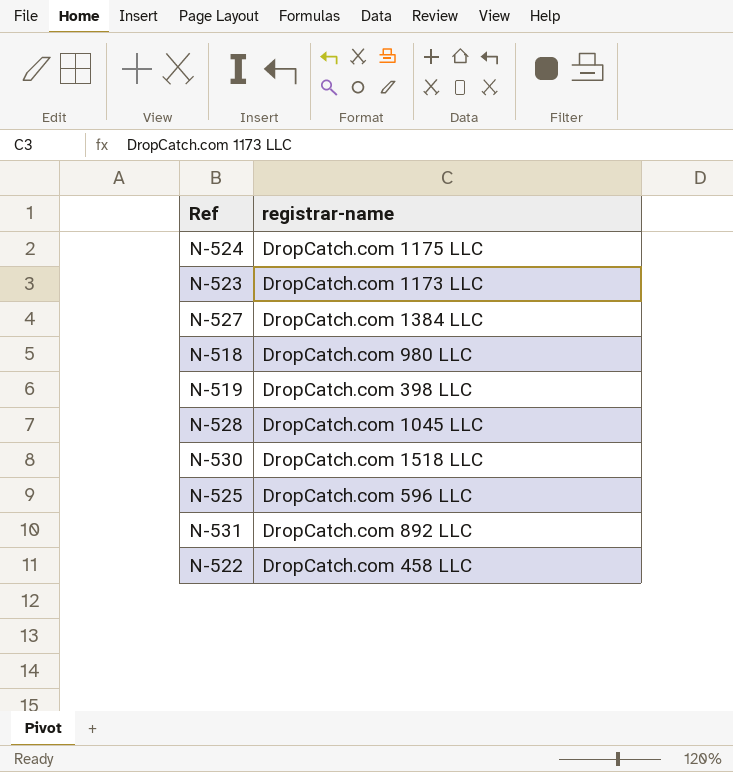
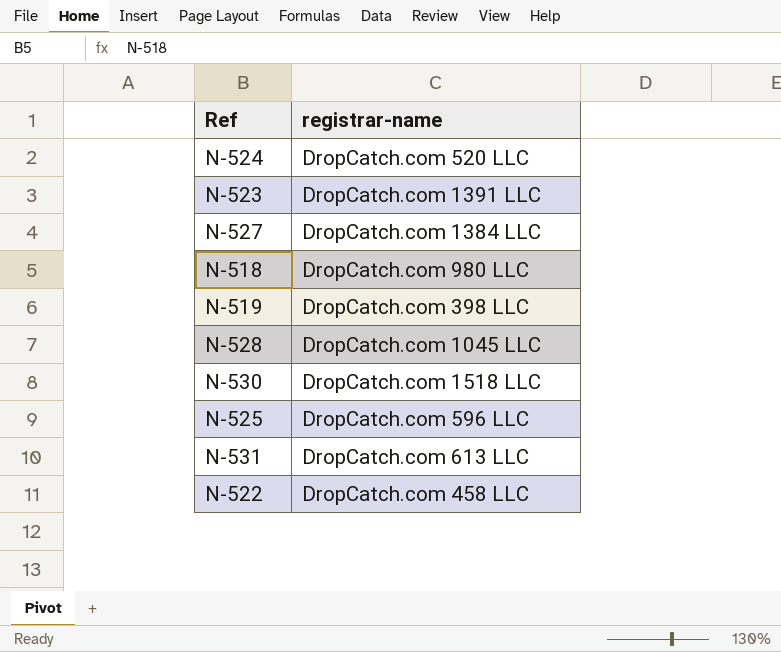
N-524 | registrar-name: DropCatch.com 1175 LLC -> DropCatch.com 520 LLC
N-523 | registrar-name: DropCatch.com 1173 LLC -> DropCatch.com 1391 LLC
N-531 | registrar-name: DropCatch.com 892 LLC -> DropCatch.com 613 LLC

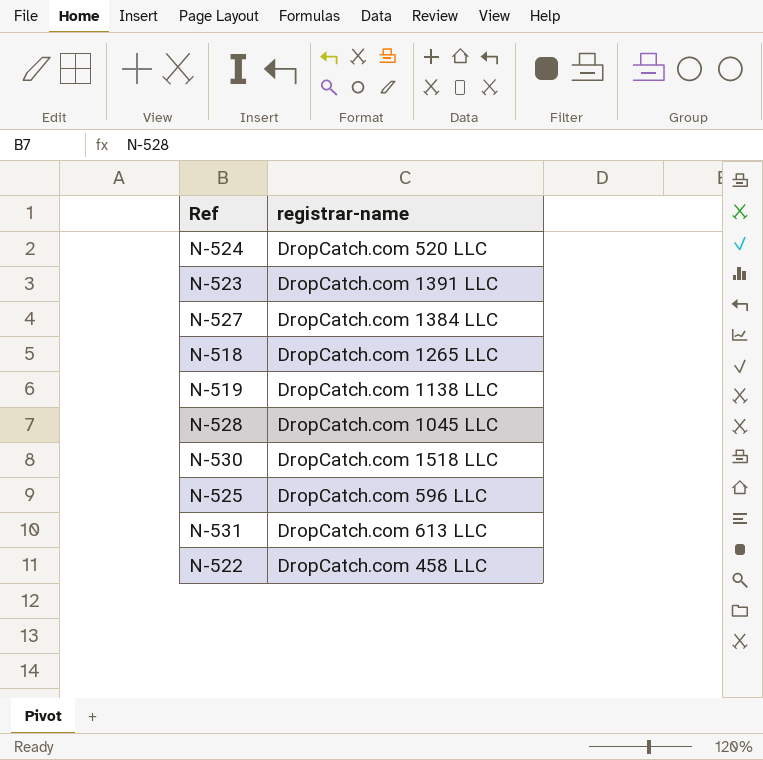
N-518 | registrar-name: DropCatch.com 980 LLC -> DropCatch.com 1265 LLC
N-519 | registrar-name: DropCatch.com 398 LLC -> DropCatch.com 1138 LLC

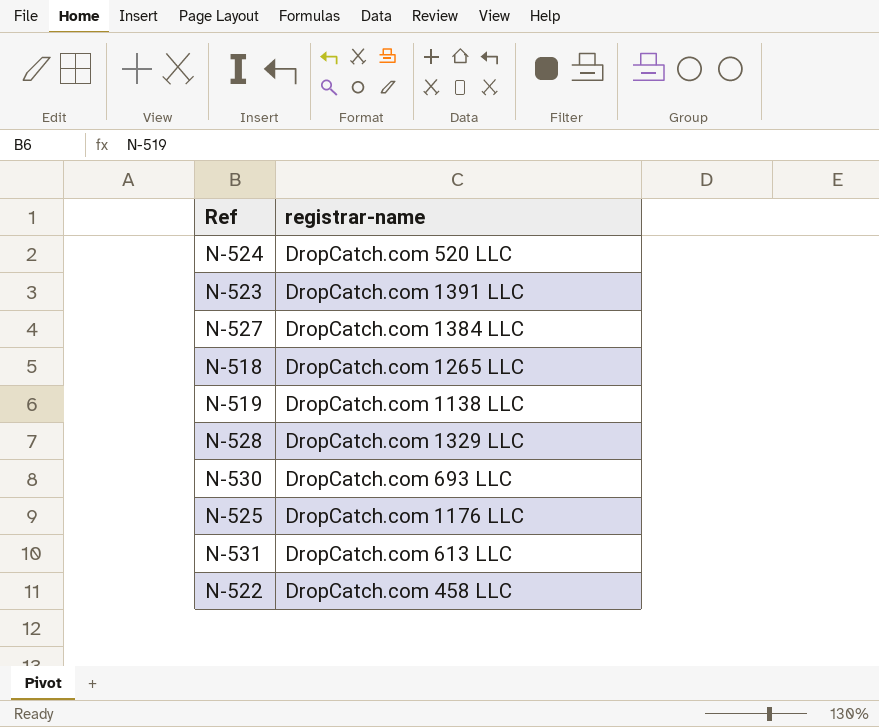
N-528 | registrar-name: DropCatch.com 1045 LLC -> DropCatch.com 1329 LLC
N-530 | registrar-name: DropCatch.com 1518 LLC -> DropCatch.com 693 LLC
N-525 | registrar-name: DropCatch.com 596 LLC -> DropCatch.com 1176 LLC

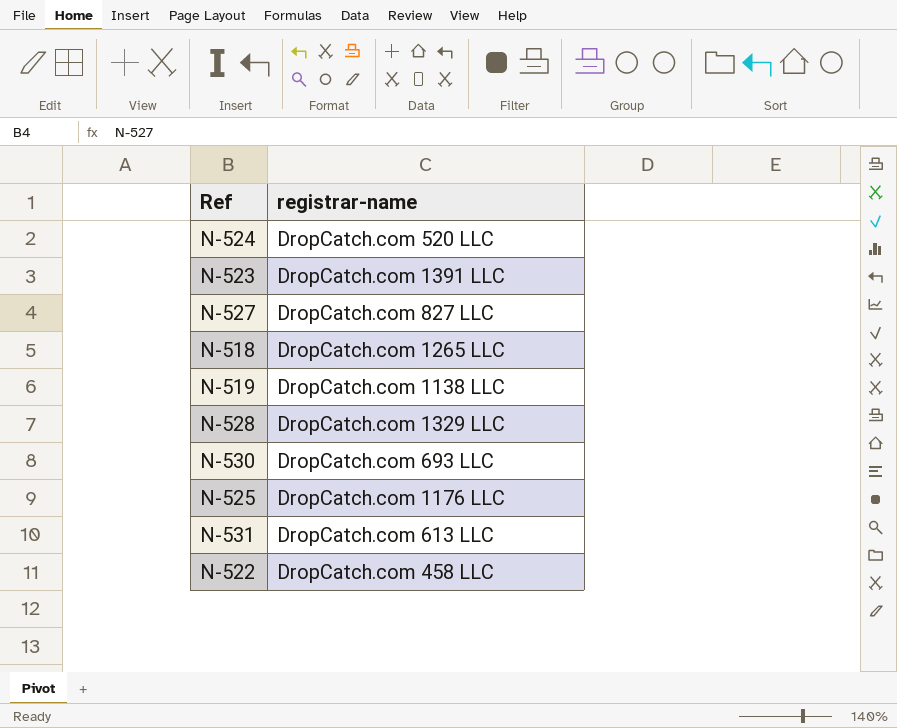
N-527 | registrar-name: DropCatch.com 1384 LLC -> DropCatch.com 827 LLC

